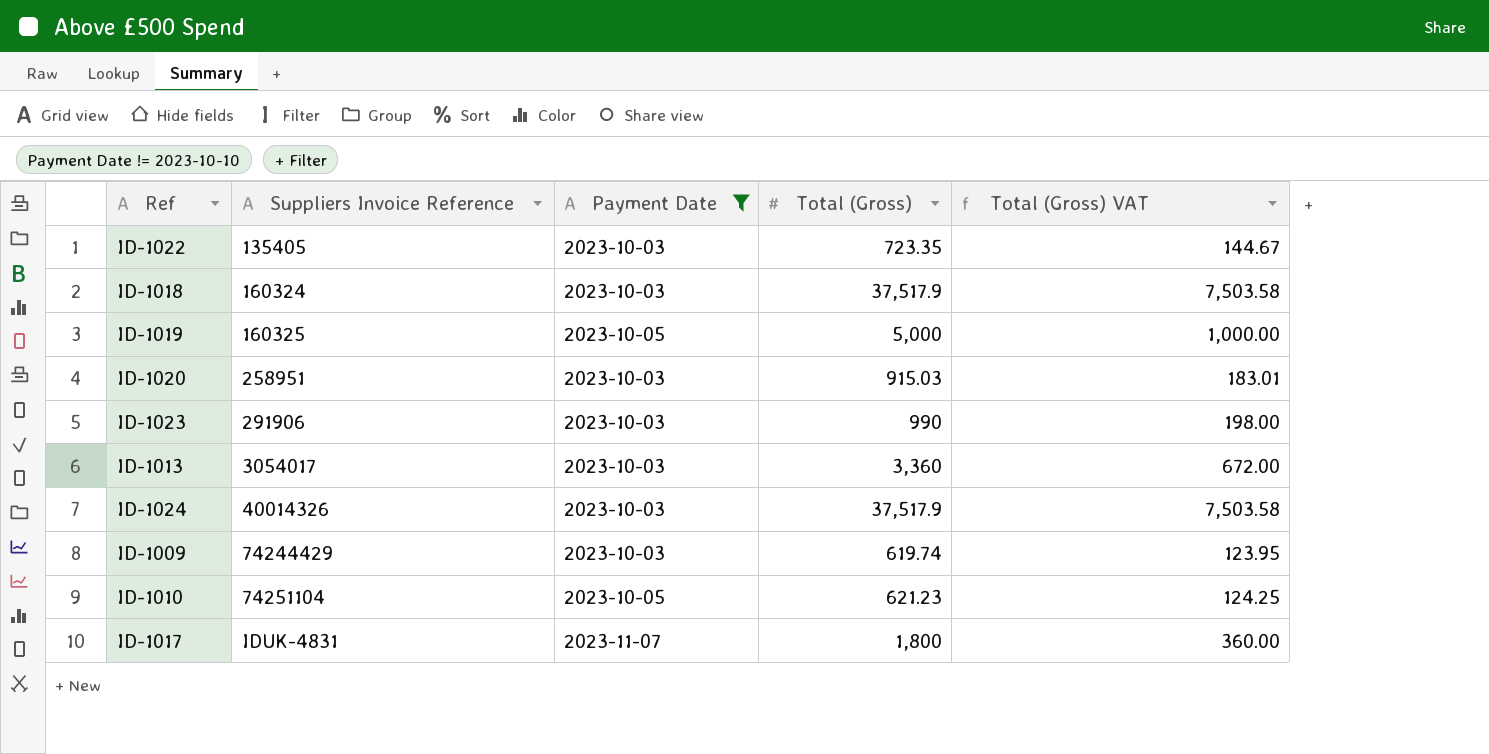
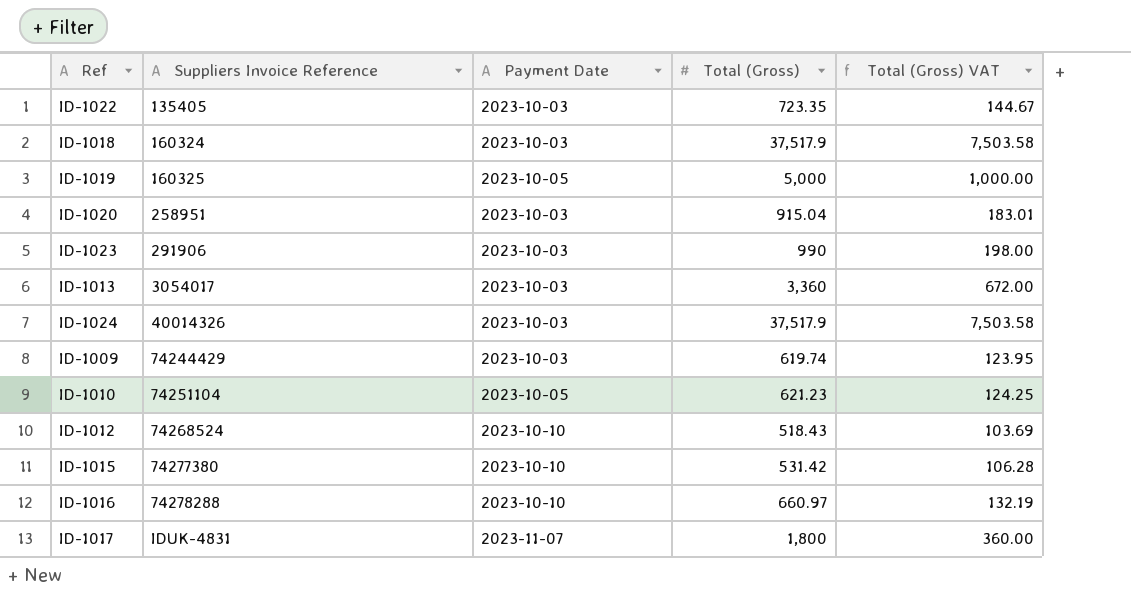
filter: Payment Date != 2023-10-10 -> none
ID-1020 | Total (Gross): 915.03 -> 915.04

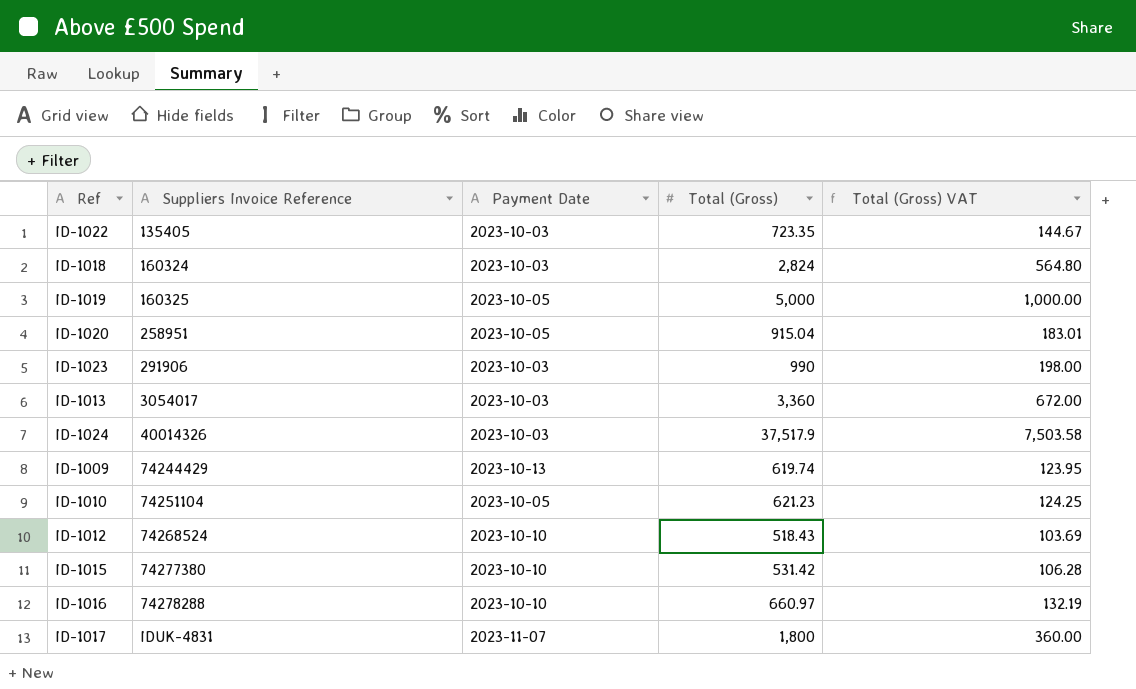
ID-1018 | Total (Gross): 37,517.9 -> 2,824
ID-1018 | Total (Gross) VAT: 7,503.58 -> 564.80
ID-1020 | Payment Date: 2023-10-03 -> 2023-10-05
ID-1009 | Payment Date: 2023-10-03 -> 2023-10-13

